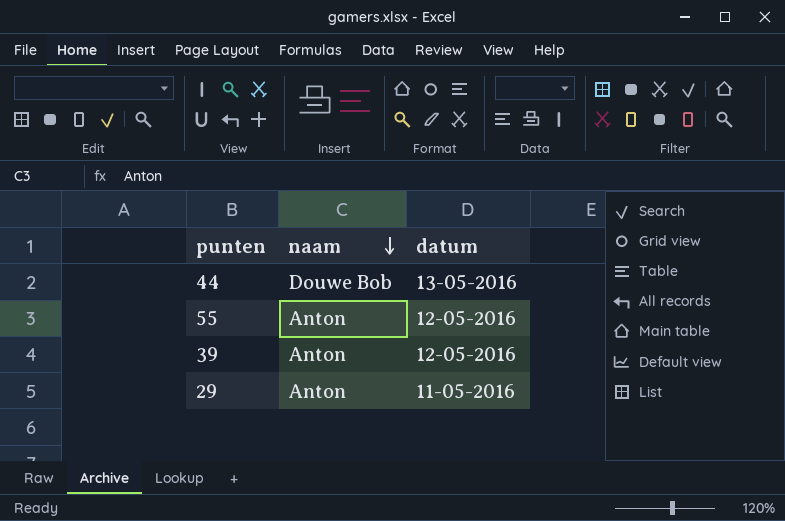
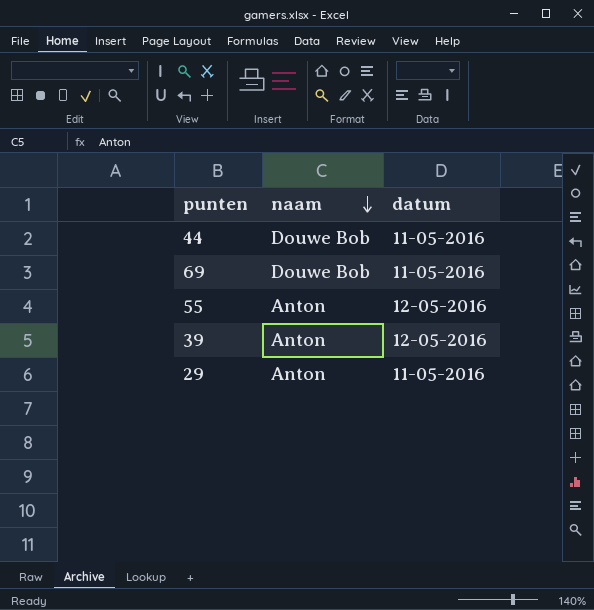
44 | datum: 13-05-2016 -> 11-05-2016
row 69: none -> Douwe Bob | 11-05-2016

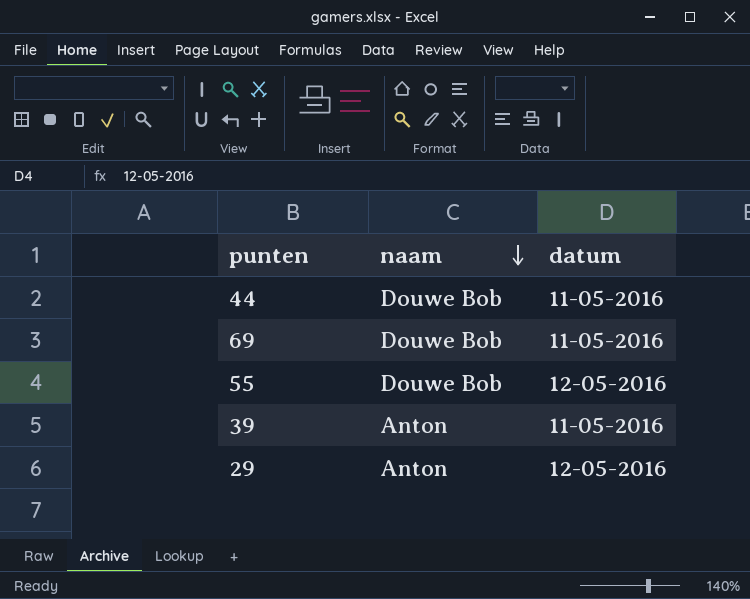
55 | naam: Anton -> Douwe Bob
39 | datum: 12-05-2016 -> 11-05-2016
29 | datum: 11-05-2016 -> 12-05-2016

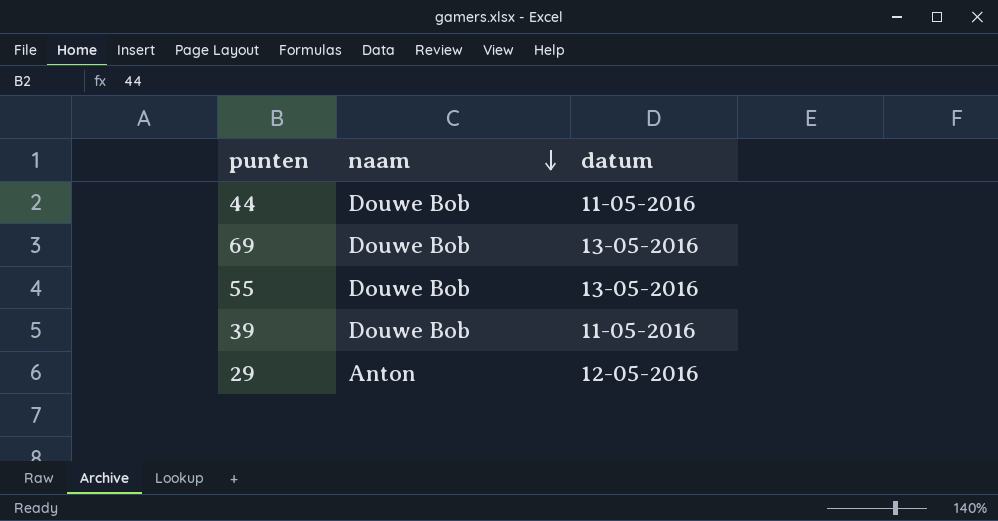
69 | datum: 11-05-2016 -> 13-05-2016
55 | datum: 12-05-2016 -> 13-05-2016
39 | naam: Anton -> Douwe Bob

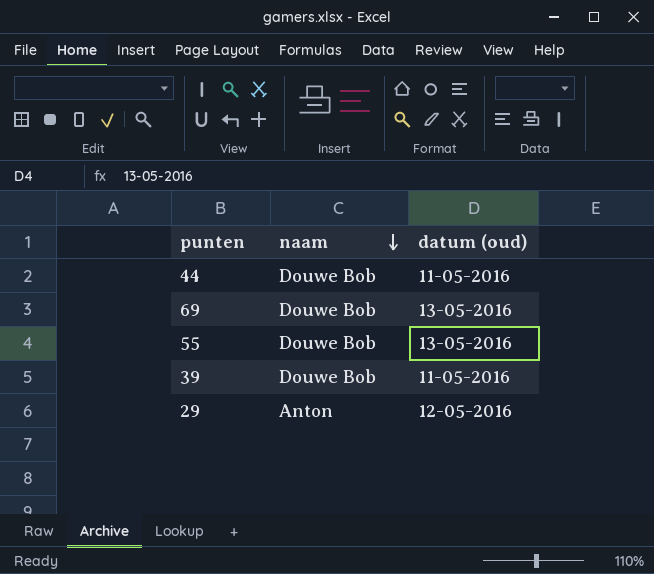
column name: datum -> datum (oud)

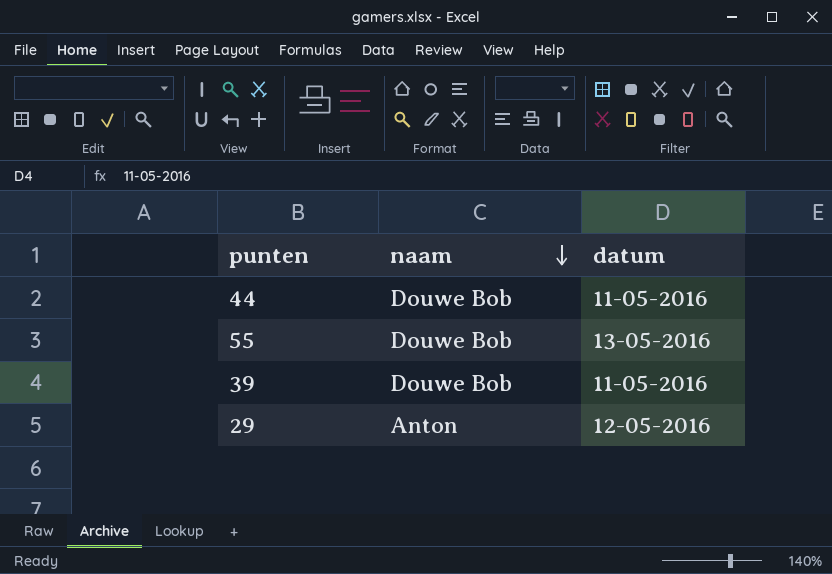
column name: datum (oud) -> datum
row 69: Douwe Bob | 13-05-2016 -> none

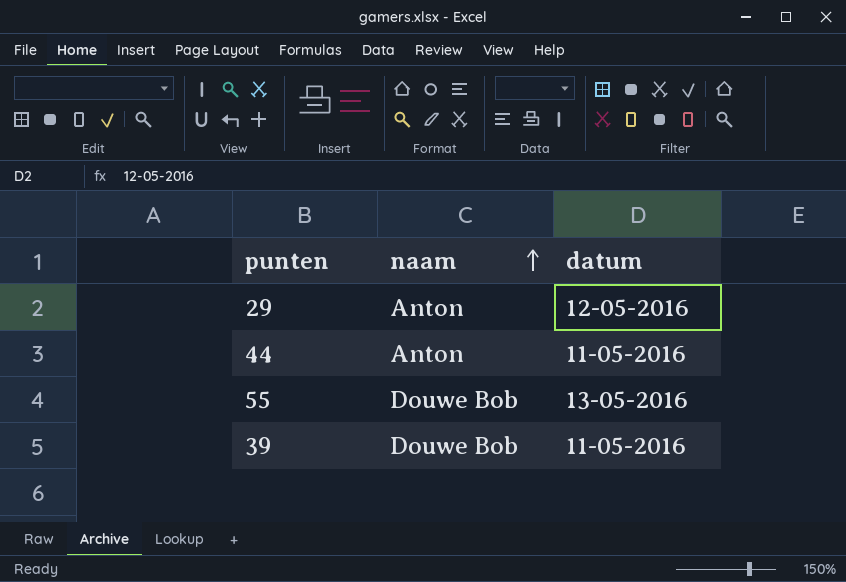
row order: naam descending -> naam ascending
44 | naam: Douwe Bob -> Anton

